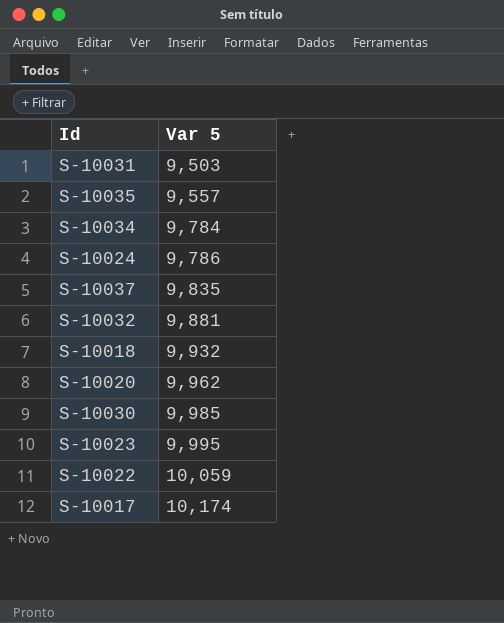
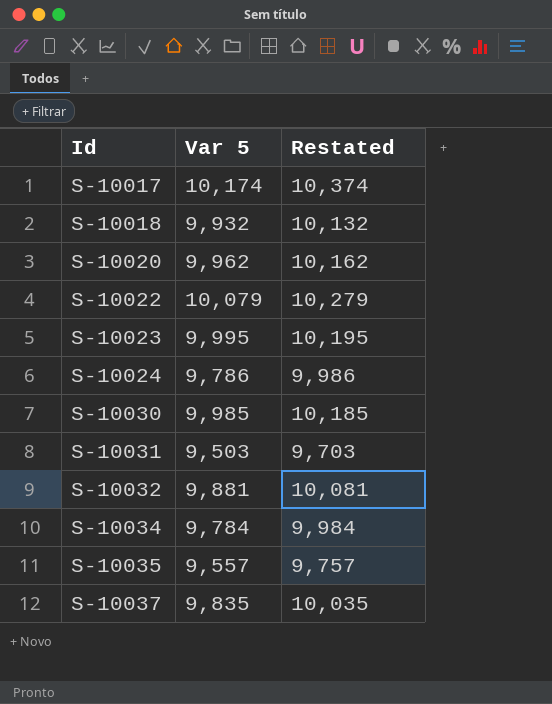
row order: Var 5 ascending -> Id ascending
column Restated | formula: none -> [Var 5] + 200
S-10022 | Var 5: 10,059 -> 10,079

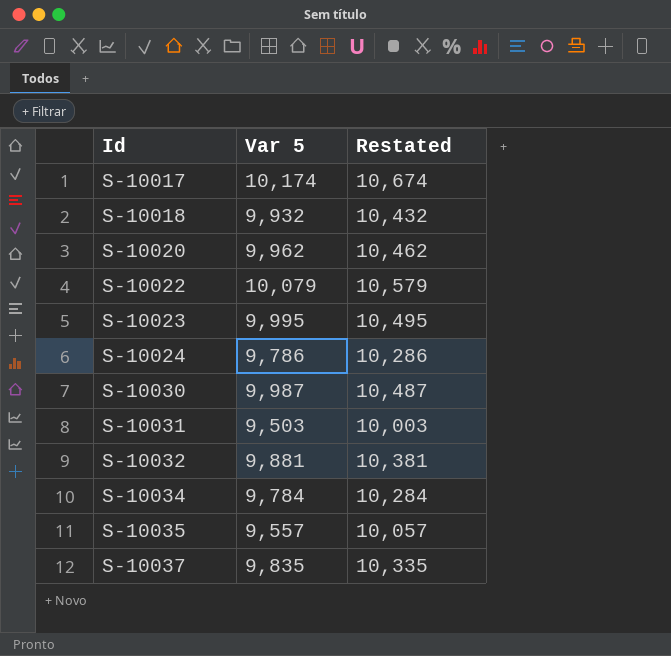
column Restated | formula: [Var 5] + 200 -> [Var 5] + 500
S-10030 | Var 5: 9,985 -> 9,987

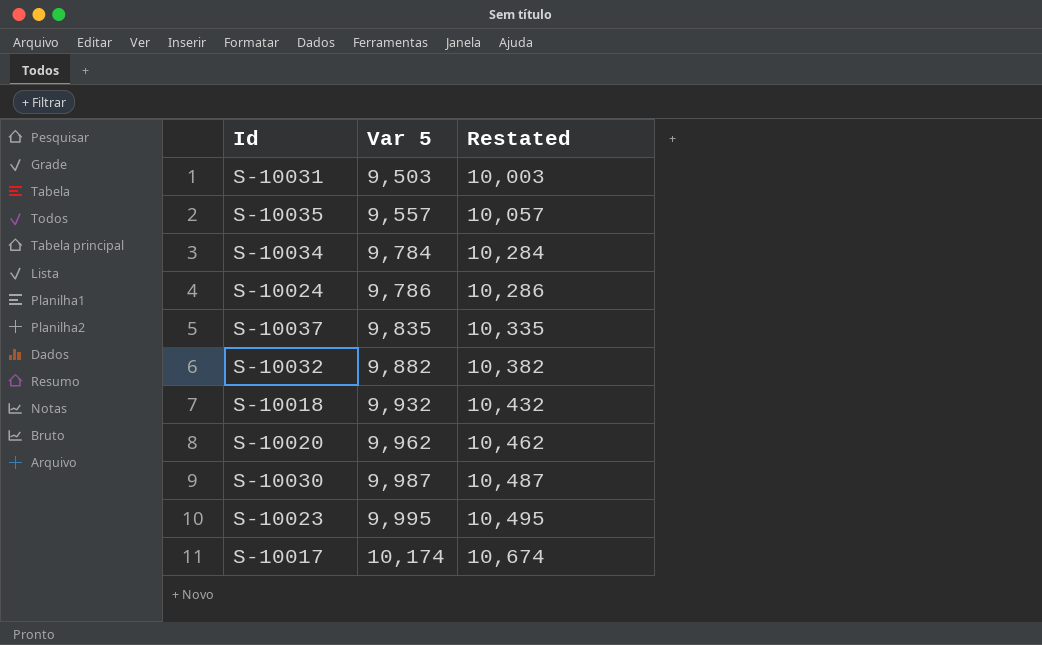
row order: Id ascending -> Var 5 ascending
row S-10022: 10,079 | 10,579 -> none
S-10032 | Var 5: 9,881 -> 9,882
S-10032 | Restated: 10,381 -> 10,382

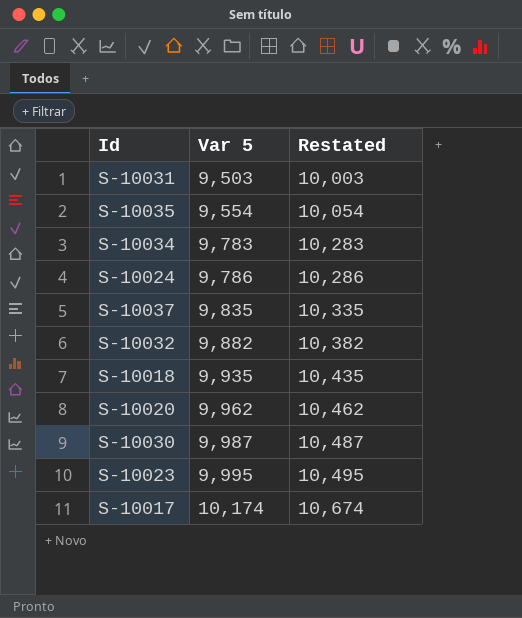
S-10035 | Var 5: 9,557 -> 9,554
S-10035 | Restated: 10,057 -> 10,054
S-10034 | Var 5: 9,784 -> 9,783
S-10034 | Restated: 10,284 -> 10,283
S-10018 | Var 5: 9,932 -> 9,935
S-10018 | Restated: 10,432 -> 10,435

